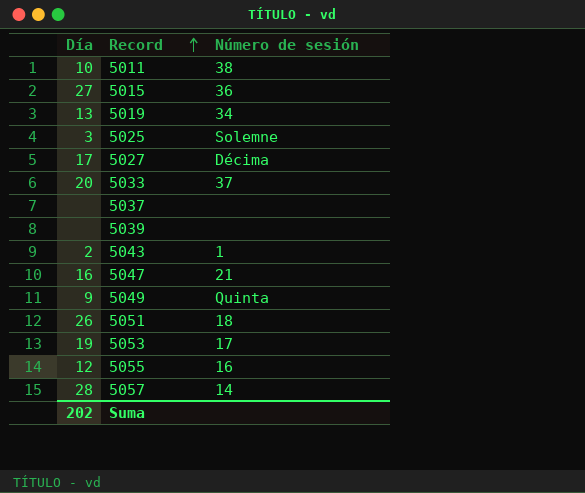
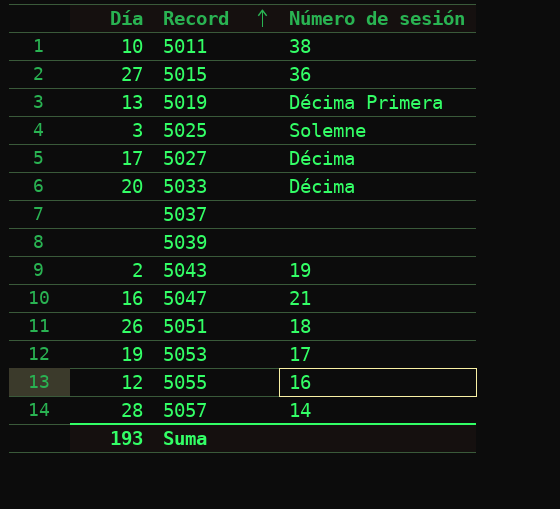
row 5049: 9 | Quinta -> none
5019 | Número de sesión: 34 -> Décima Primera
5033 | Número de sesión: 37 -> Décima
5043 | Número de sesión: 1 -> 19
Suma | Día: 202 -> 193

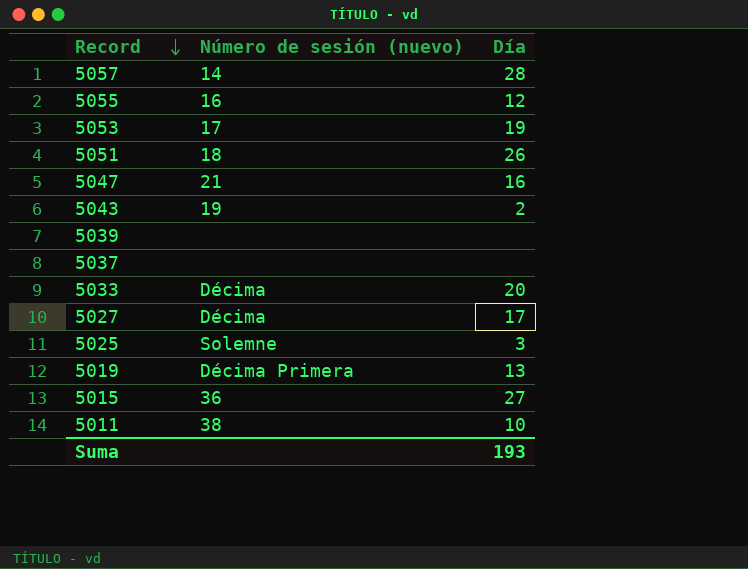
row order: Record ascending -> Record descending
column name: Número de sesión -> Número de sesión (nuevo)
column Día | position: 1 -> 3

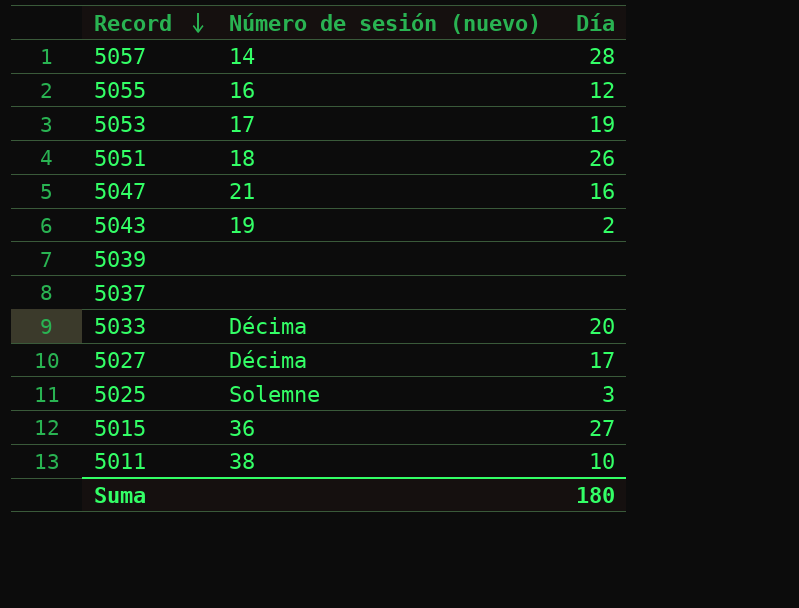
row 5019: Décima Primera | 13 -> none
Suma | Día: 193 -> 180

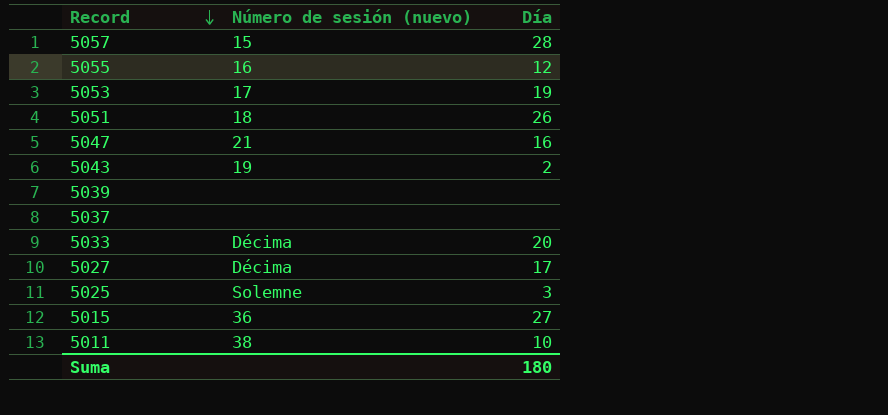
5057 | Número de sesión (nuevo): 14 -> 15

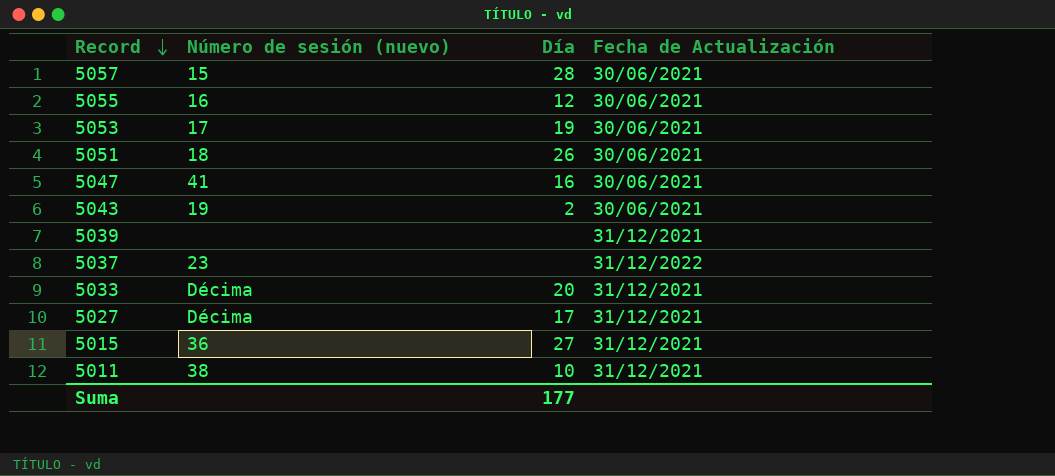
column Fecha de Actualización | position: none -> 4
row 5025: Solemne | 3 -> none
5047 | Número de sesión (nuevo): 21 -> 41
5037 | Número de sesión (nuevo): none -> 23
Suma | Día: 180 -> 177

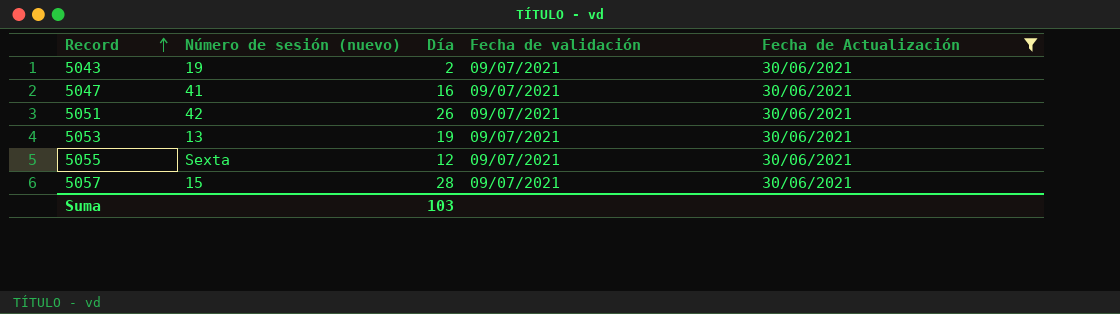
filter: none -> Fecha de Actualización = 30/06/2021
row order: Record descending -> Record ascending
column Fecha de validación | position: none -> 4
5051 | Número de sesión (nuevo): 18 -> 42
5053 | Número de sesión (nuevo): 17 -> 13
5055 | Número de sesión (nuevo): 16 -> Sexta
Suma | Día: 177 -> 103

